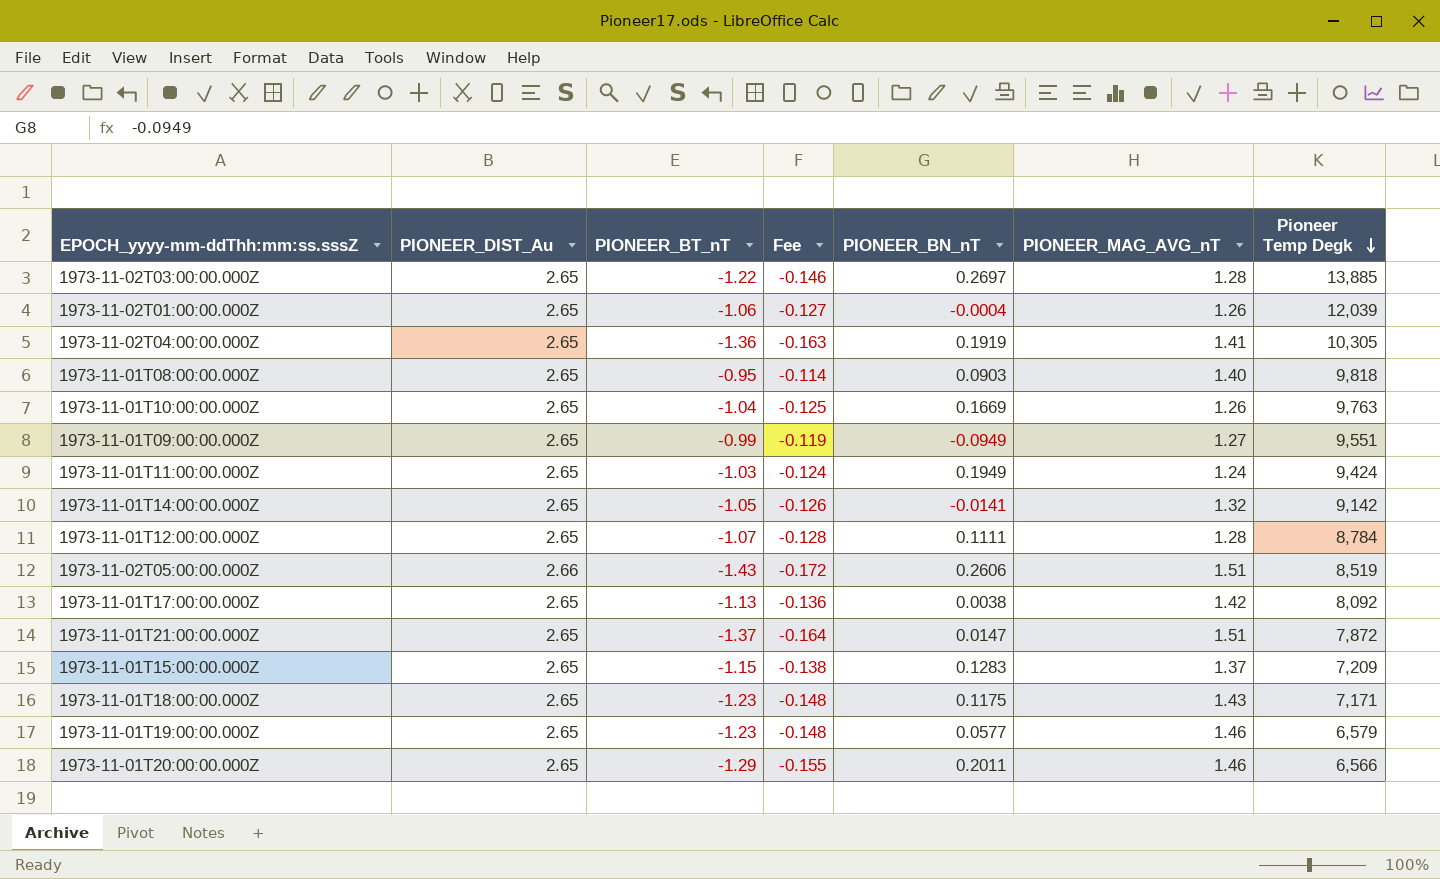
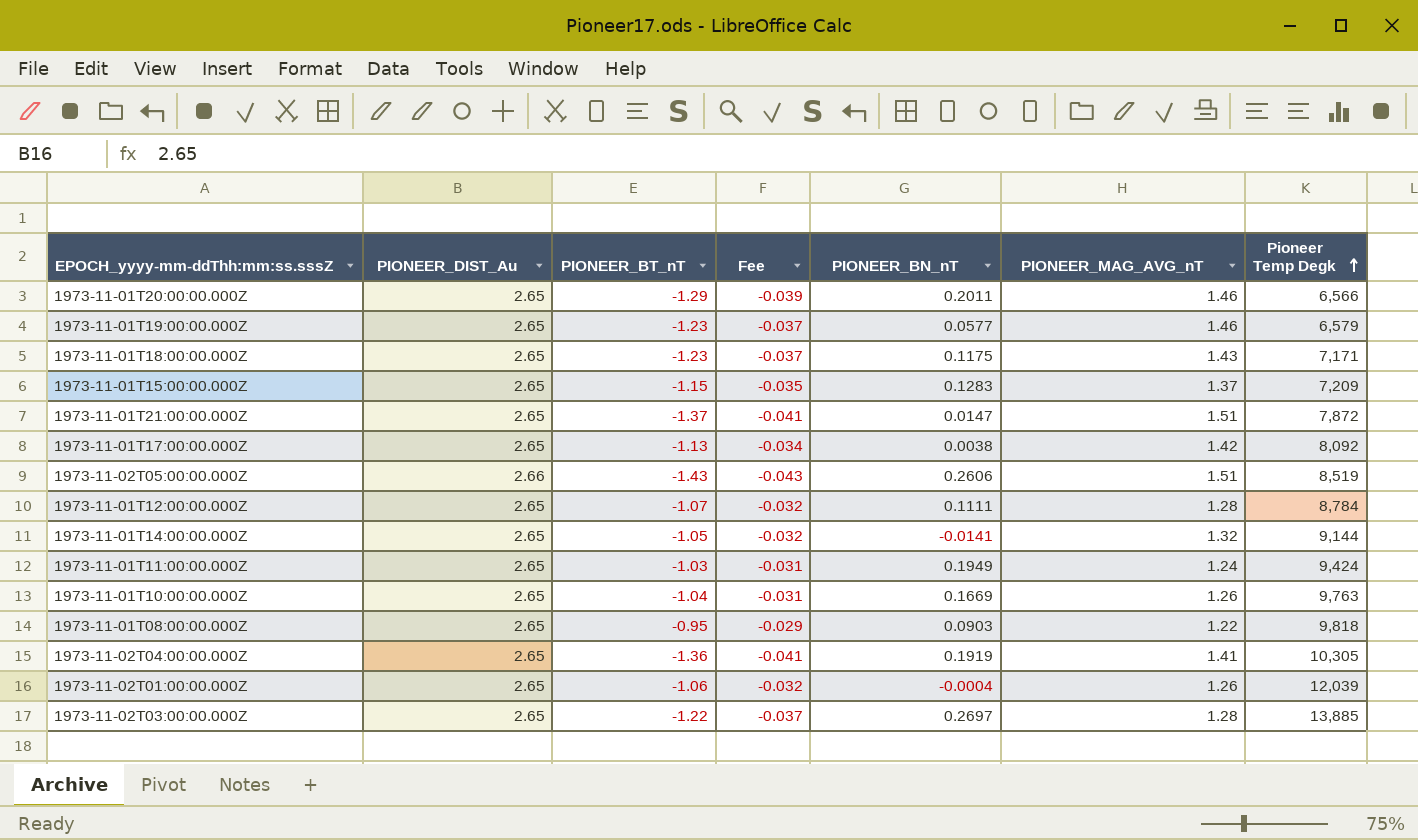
row order: Pioneer Temp Degk descending -> Pioneer Temp Degk ascending
column Fee | formula: [PIONEER_BT_nT] * 0.12 -> [PIONEER_BT_nT] * 0.03
row 1973-11-01T09:00:00.000Z: 2.65 | -0.99 | -0.119 | -0.0949 | 1.27 | 9,551 -> none
1973-11-01T14:00:00.000Z | Pioneer Temp Degk: 9,142 -> 9,144
1973-11-01T08:00:00.000Z | PIONEER_MAG_AVG_nT: 1.40 -> 1.22

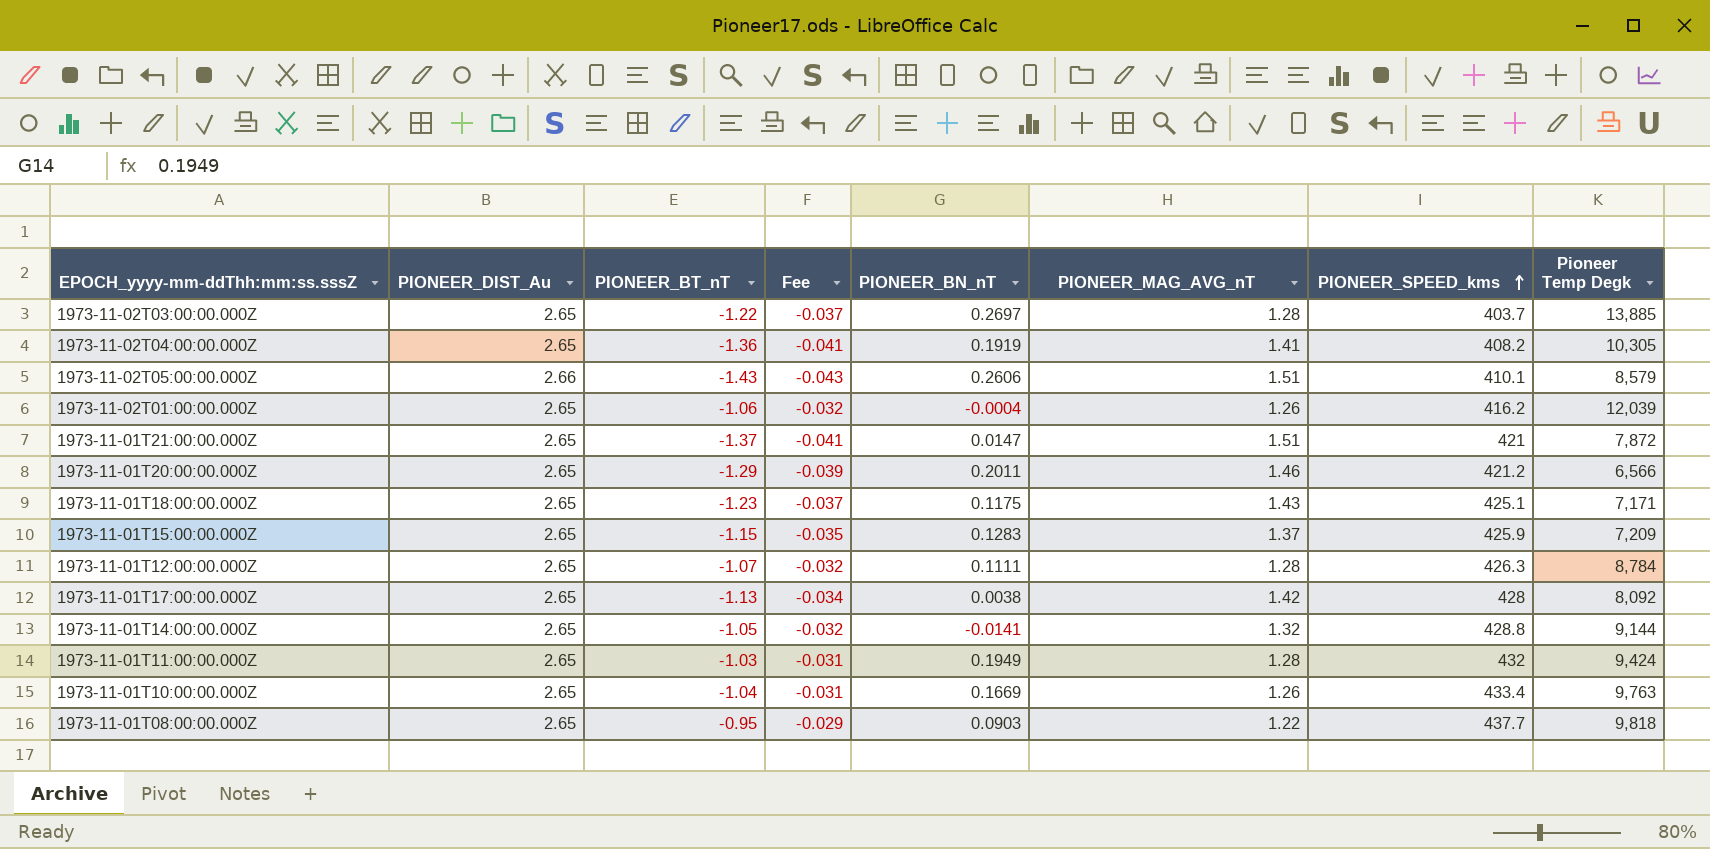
row order: Pioneer Temp Degk ascending -> PIONEER_SPEED_kms ascending
column PIONEER_SPEED_kms | position: none -> 7
row 1973-11-01T19:00:00.000Z: 2.65 | -1.23 | -0.037 | 0.0577 | 1.46 | 6,579 -> none
1973-11-02T05:00:00.000Z | Pioneer Temp Degk: 8,519 -> 8,579
1973-11-01T11:00:00.000Z | PIONEER_MAG_AVG_nT: 1.24 -> 1.28

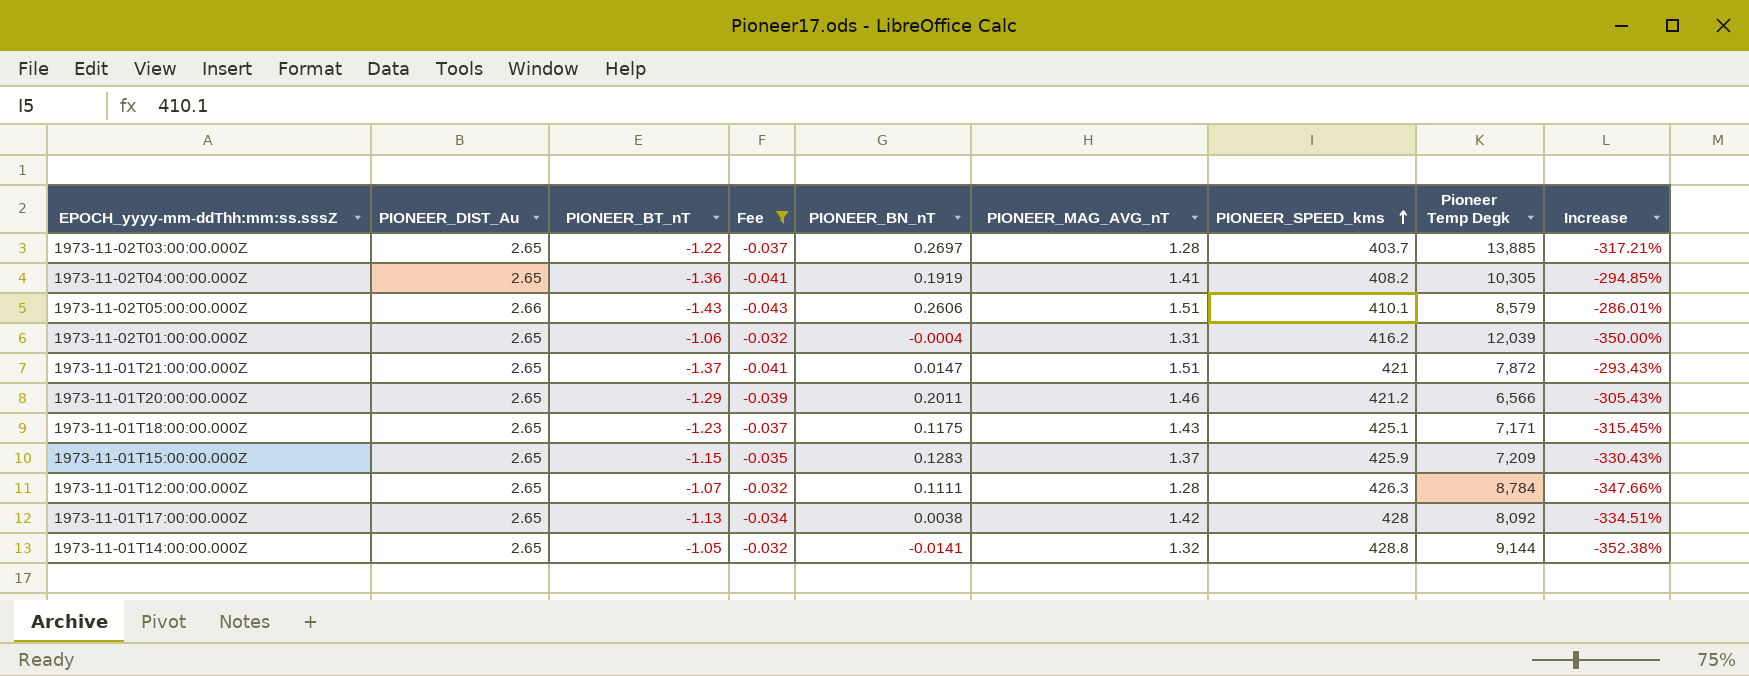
filter: none -> Fee <= -0.032
column Increase | formula: none -> ([PIONEER_DIST_Au] - [PIONEER_BT_nT]) / [PIONEER_BT_nT]
1973-11-02T01:00:00.000Z | PIONEER_MAG_AVG_nT: 1.26 -> 1.31

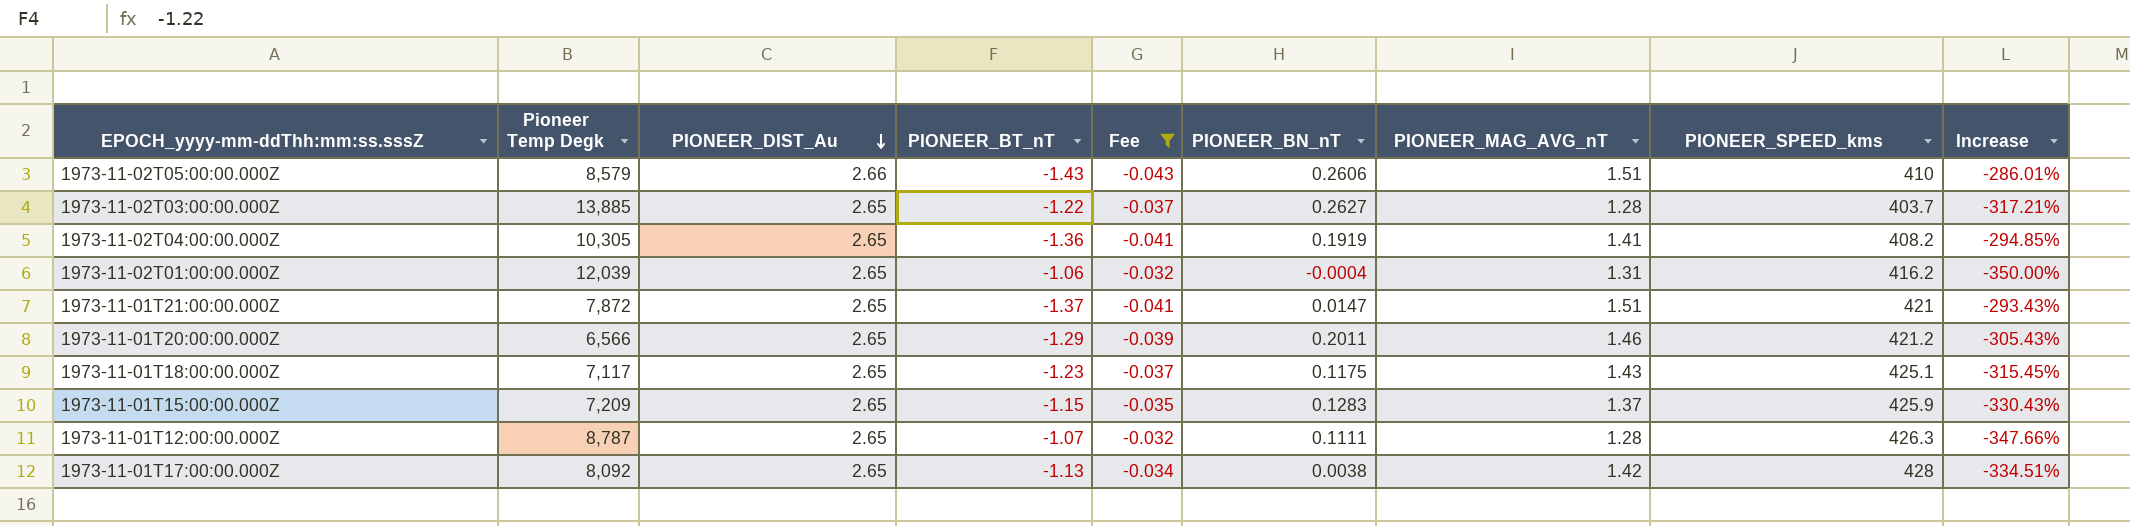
row order: PIONEER_SPEED_kms ascending -> PIONEER_DIST_Au descending
column Pioneer Temp Degk | position: 8 -> 2
row 1973-11-01T14:00:00.000Z: 2.65 | -1.05 | -0.032 | -0.0141 | 1.32 | 428.8 | 9,144 | -352.38% -> none
1973-11-02T05:00:00.000Z | PIONEER_SPEED_kms: 410.1 -> 410
1973-11-02T03:00:00.000Z | PIONEER_BN_nT: 0.2697 -> 0.2627
1973-11-01T18:00:00.000Z | Pioneer Temp Degk: 7,171 -> 7,117
1973-11-01T12:00:00.000Z | Pioneer Temp Degk: 8,784 -> 8,787

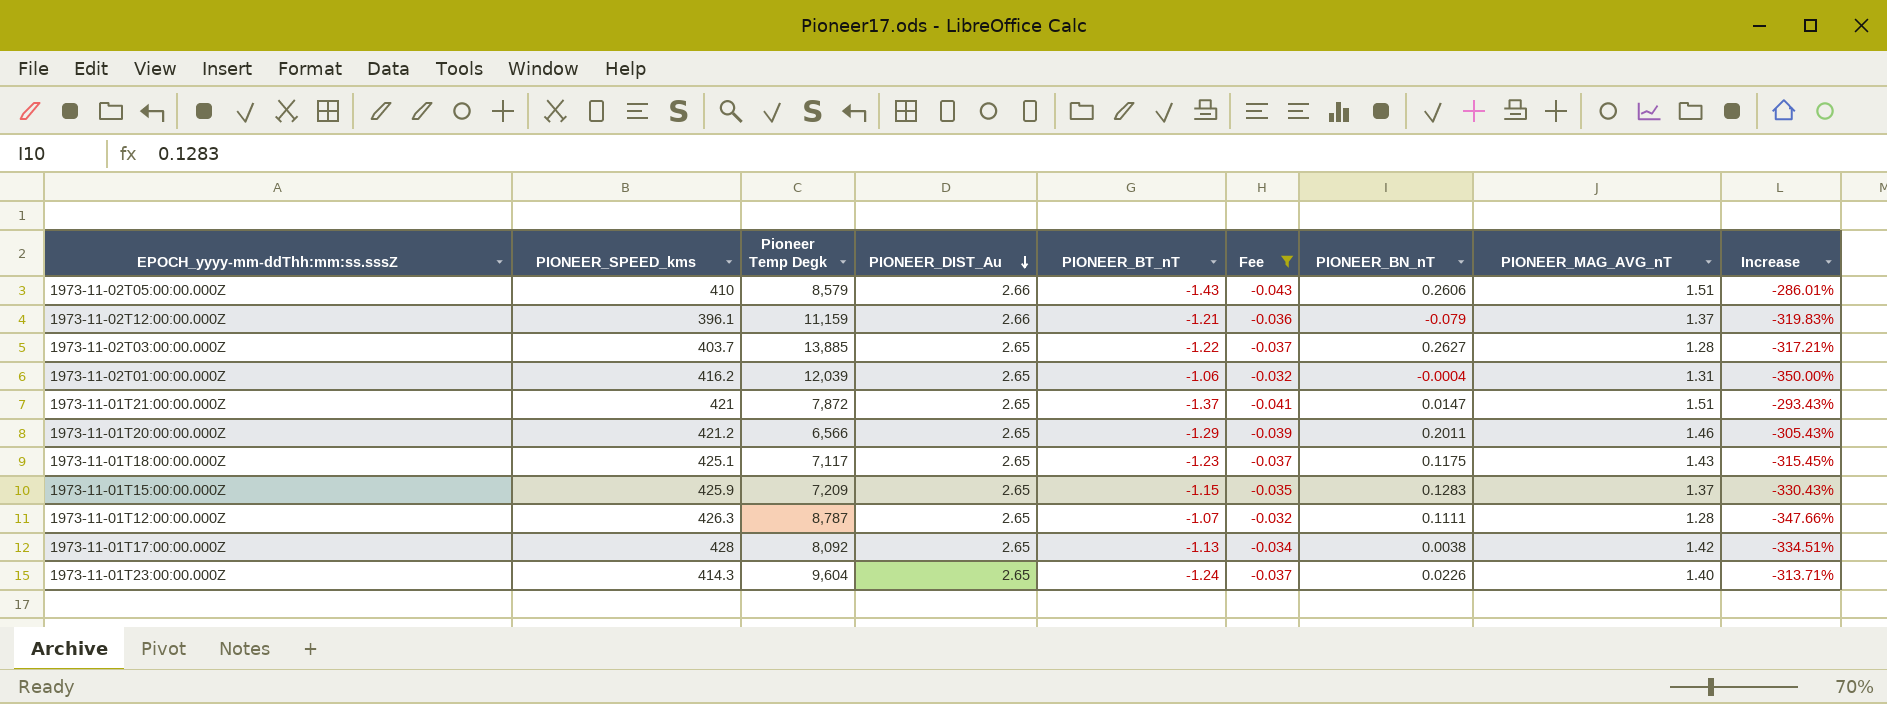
column PIONEER_SPEED_kms | position: 8 -> 2
row 1973-11-02T04:00:00.000Z: 10,305 | 2.65 | -1.36 | -0.041 | 0.1919 | 1.41 | 408.2 | -294.85% -> none
row 1973-11-02T12:00:00.000Z: none -> 396.1 | 11,159 | 2.66 | -1.21 | -0.036 | -0.079 | 1.37 | -319.83%
row 1973-11-01T23:00:00.000Z: none -> 414.3 | 9,604 | 2.65 | -1.24 | -0.037 | 0.0226 | 1.40 | -313.71%

